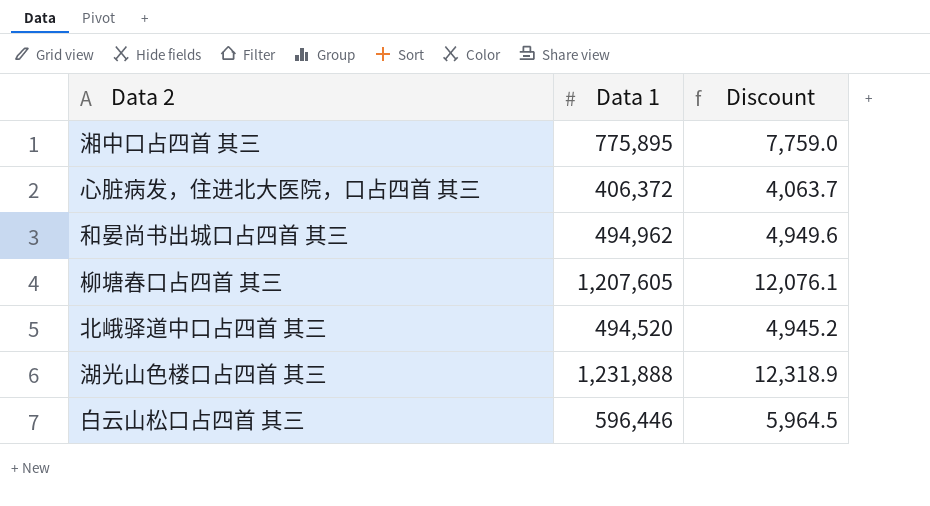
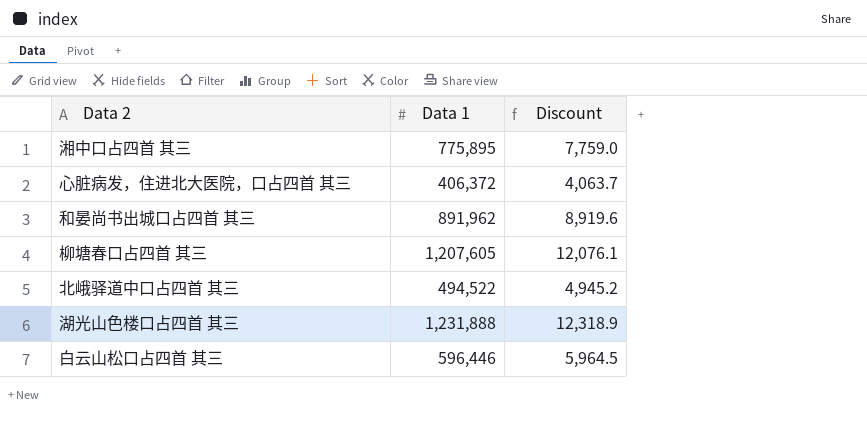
和晏尚书出城口占四首 其三 | Data 1: 494,962 -> 891,962
和晏尚书出城口占四首 其三 | Discount: 4,949.6 -> 8,919.6
北峨驿道中口占四首 其三 | Data 1: 494,520 -> 494,522

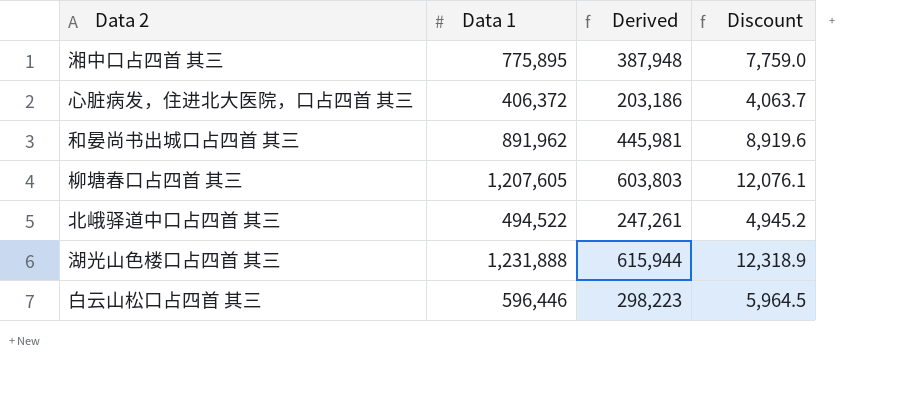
column Derived | formula: none -> [Data 1] * 0.5

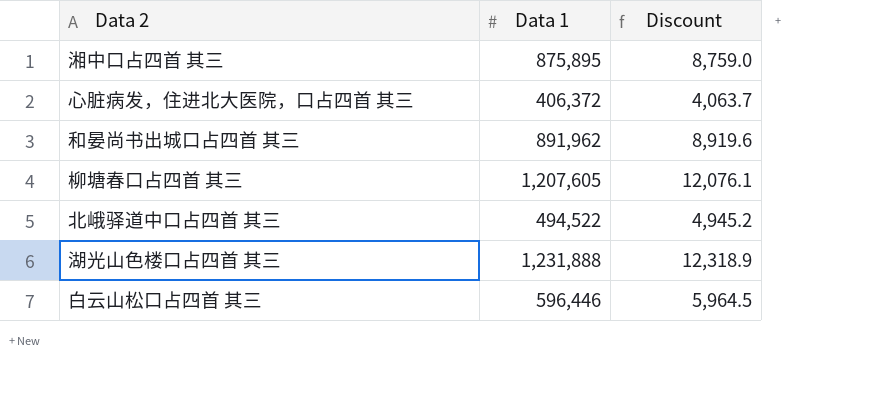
column Derived | formula: [Data 1] * 0.5 -> none
湘中口占四首 其三 | Data 1: 775,895 -> 875,895
湘中口占四首 其三 | Discount: 7,759.0 -> 8,759.0

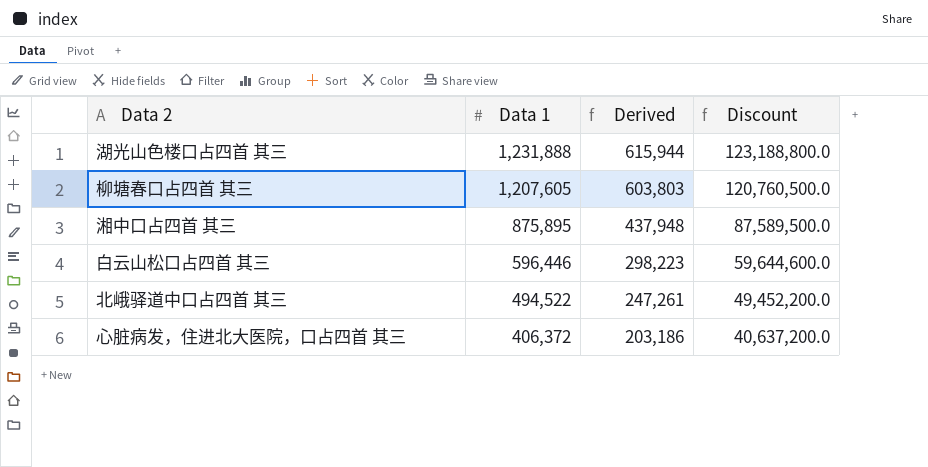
row order: none -> Data 1 descending
column Derived | formula: none -> [Data 1] * 0.5
column Discount | formula: [Data 1] * 0.01 -> [Data 1] * 100
row 和晏尚书出城口占四首 其三: 891,962 | 8,919.6 -> none

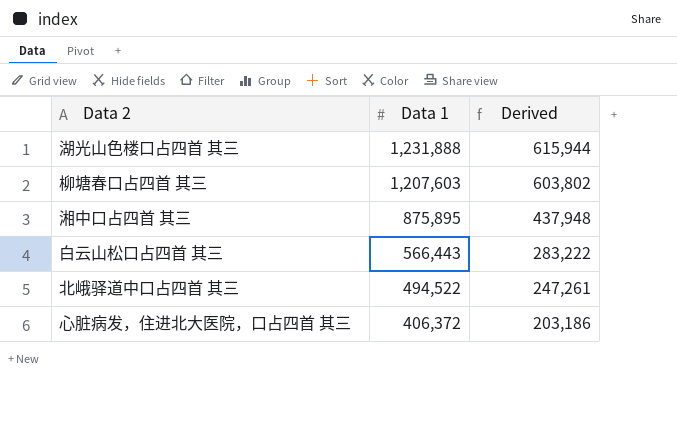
column Discount | formula: [Data 1] * 100 -> none
柳塘春口占四首 其三 | Data 1: 1,207,605 -> 1,207,603
柳塘春口占四首 其三 | Derived: 603,803 -> 603,802
白云山松口占四首 其三 | Data 1: 596,446 -> 566,443
白云山松口占四首 其三 | Derived: 298,223 -> 283,222

